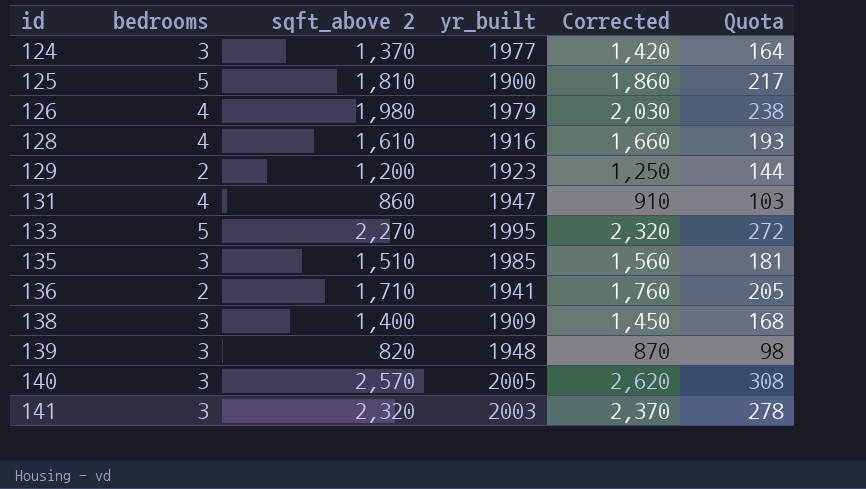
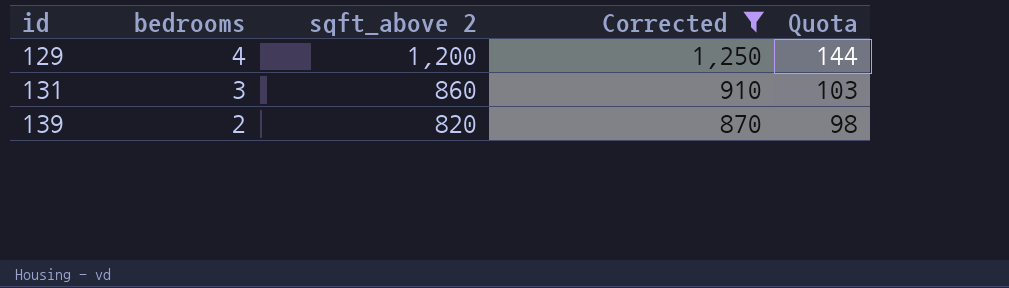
filter: none -> Corrected <= 1,250
column yr_built | position: 4 -> none
129 | bedrooms: 2 -> 4
131 | bedrooms: 4 -> 3
139 | bedrooms: 3 -> 2

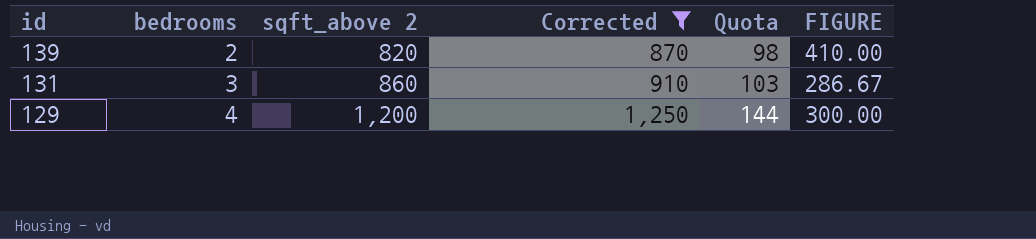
row order: id ascending -> id descending
column FIGURE | formula: none -> [sqft_above 2] / [bedrooms]

